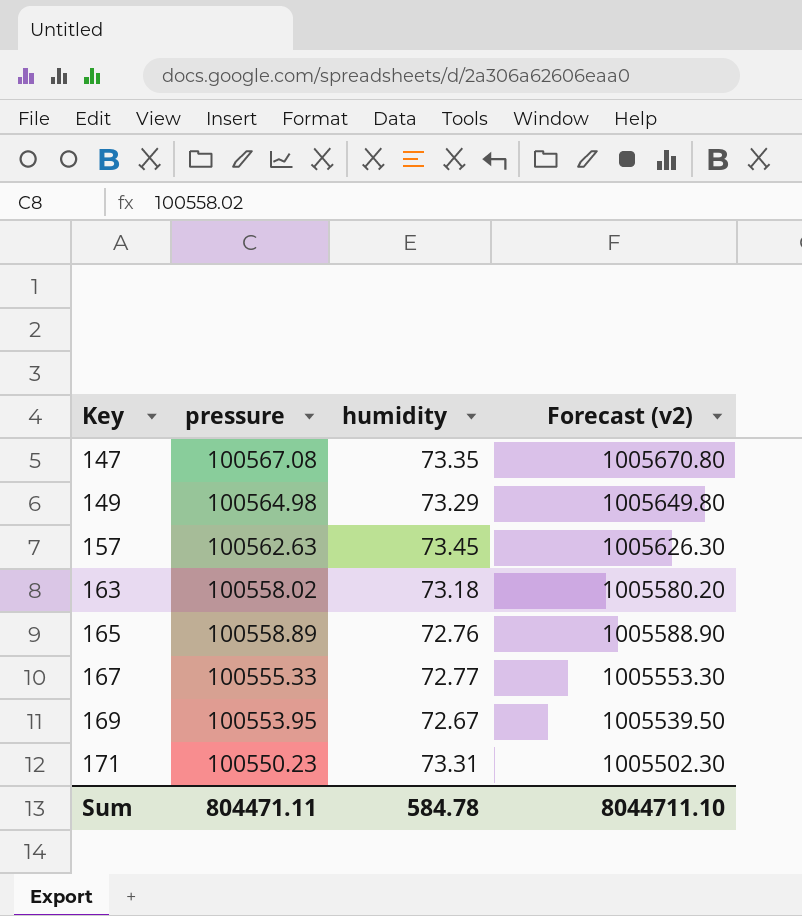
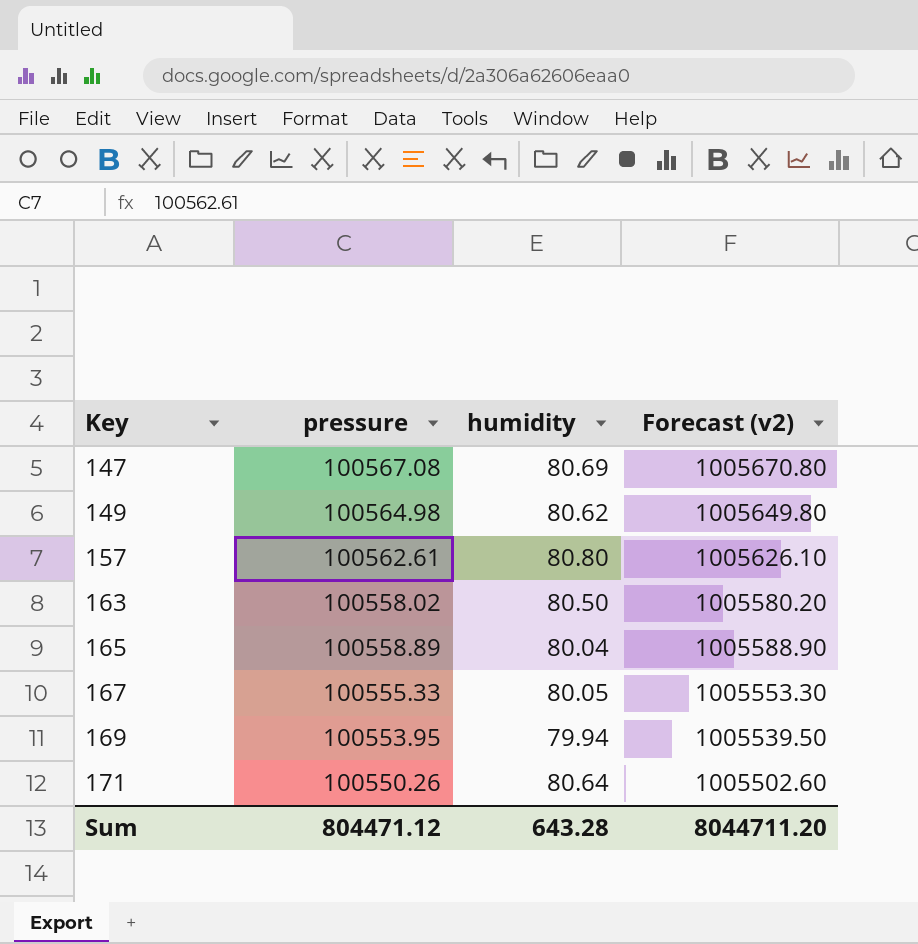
147 | humidity: 73.35 -> 80.69
149 | humidity: 73.29 -> 80.62
157 | pressure: 100562.63 -> 100562.61
157 | humidity: 73.45 -> 80.80
157 | Forecast (v2): 1005626.30 -> 1005626.10
163 | humidity: 73.18 -> 80.50
165 | humidity: 72.76 -> 80.04
167 | humidity: 72.77 -> 80.05
169 | humidity: 72.67 -> 79.94
171 | pressure: 100550.23 -> 100550.26
171 | humidity: 73.31 -> 80.64
171 | Forecast (v2): 1005502.30 -> 1005502.60
Sum | pressure: 804471.11 -> 804471.12
Sum | humidity: 584.78 -> 643.28
Sum | Forecast (v2): 8044711.10 -> 8044711.20

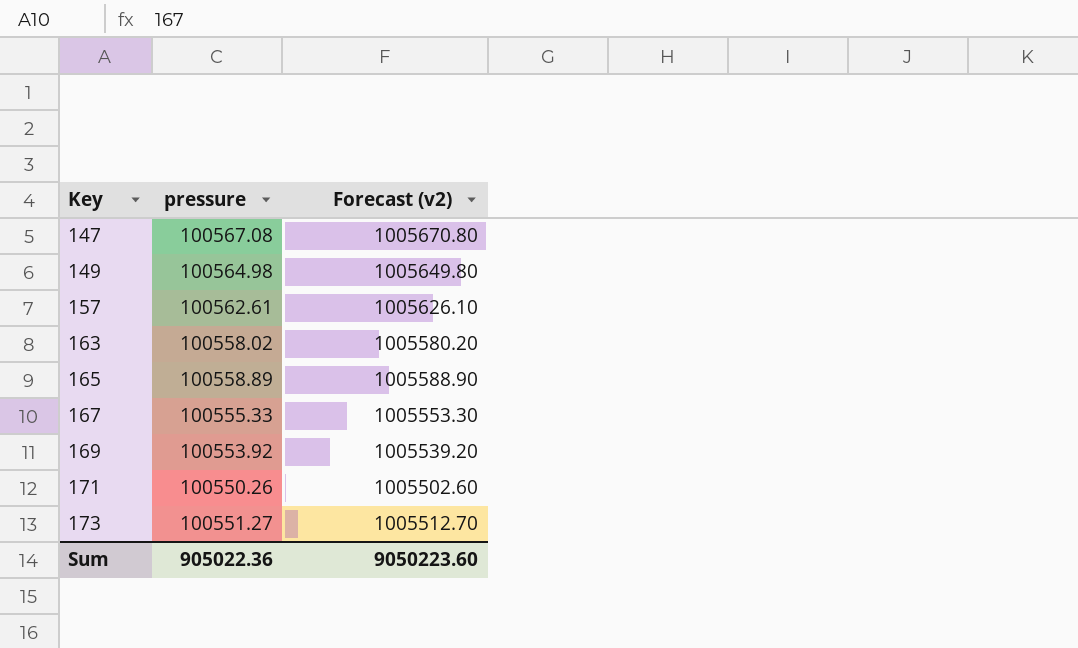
column humidity | position: 3 -> none
169 | pressure: 100553.95 -> 100553.92
169 | Forecast (v2): 1005539.50 -> 1005539.20
row 173: none -> 100551.27 | 1005512.70
Sum | pressure: 804471.12 -> 905022.36
Sum | Forecast (v2): 8044711.20 -> 9050223.60

